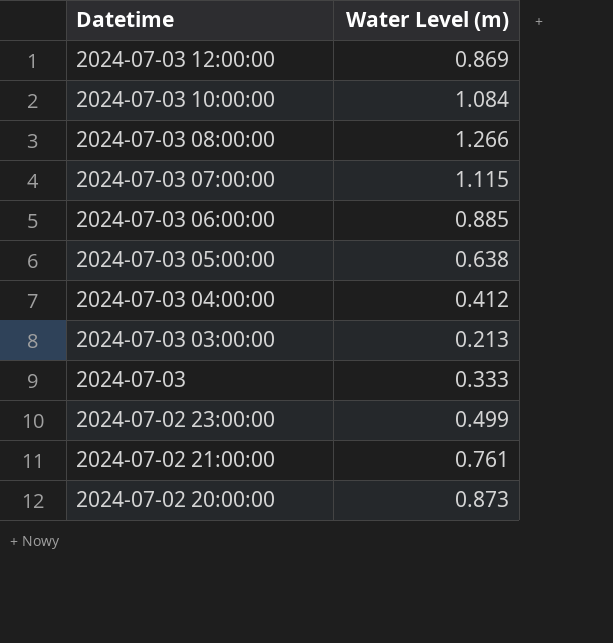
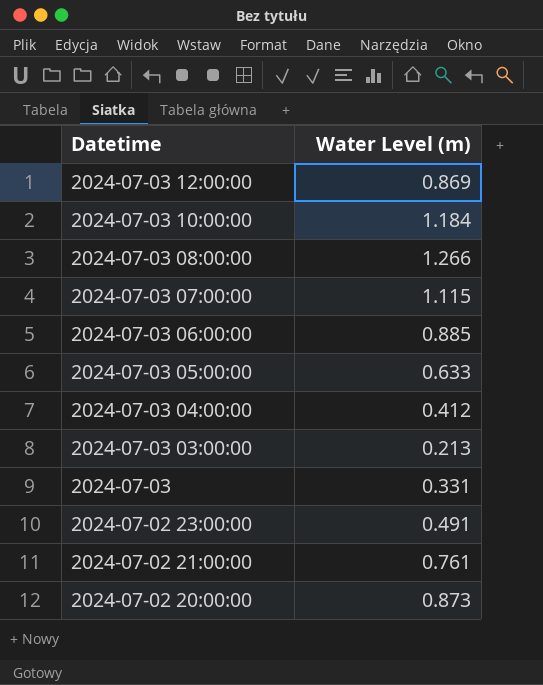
2024-07-03 10:00:00 | Water Level (m): 1.084 -> 1.184
2024-07-03 05:00:00 | Water Level (m): 0.638 -> 0.633
2024-07-03 | Water Level (m): 0.333 -> 0.331
2024-07-02 23:00:00 | Water Level (m): 0.499 -> 0.491

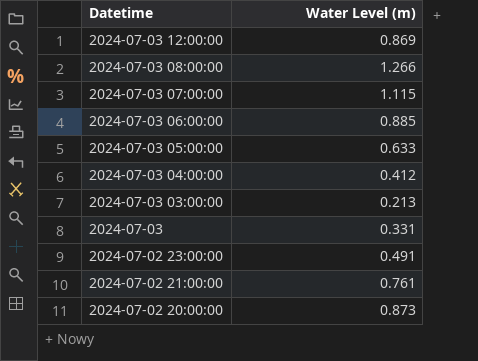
row 2024-07-03 10:00:00: 1.184 -> none

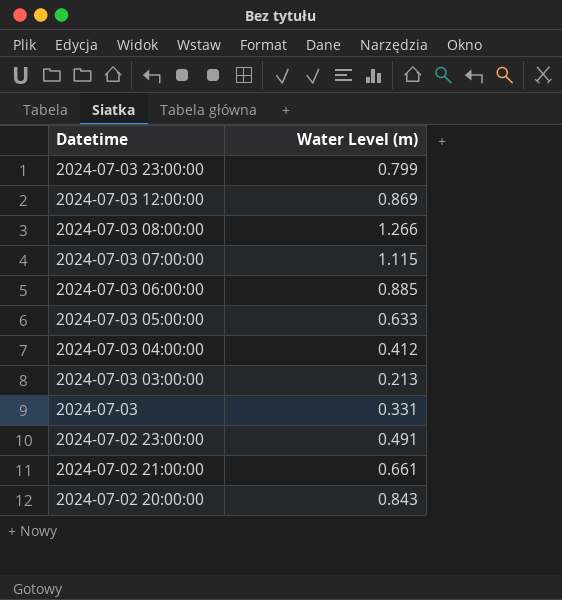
row 2024-07-03 23:00:00: none -> 0.799
2024-07-02 21:00:00 | Water Level (m): 0.761 -> 0.661
2024-07-02 20:00:00 | Water Level (m): 0.873 -> 0.843

